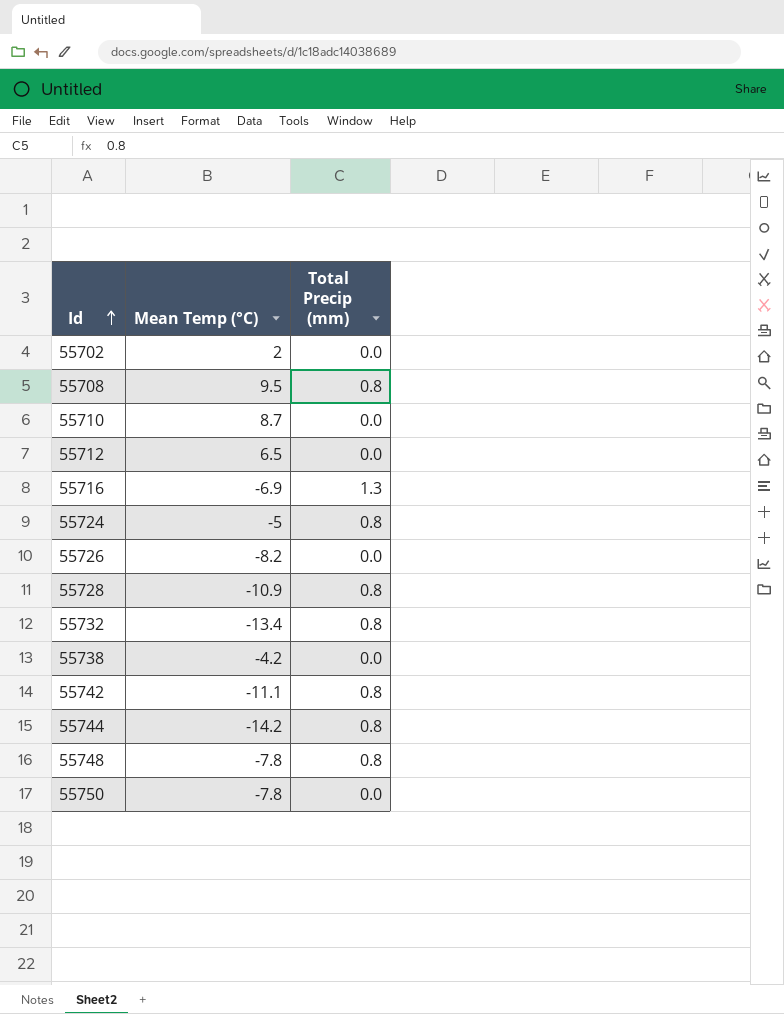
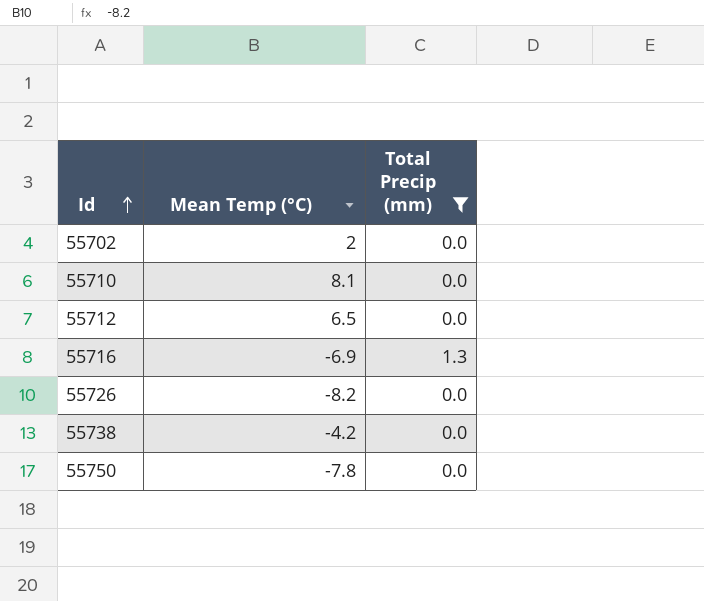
filter: none -> Total Precip (mm) != 0.8
55710 | Mean Temp (°C): 8.7 -> 8.1

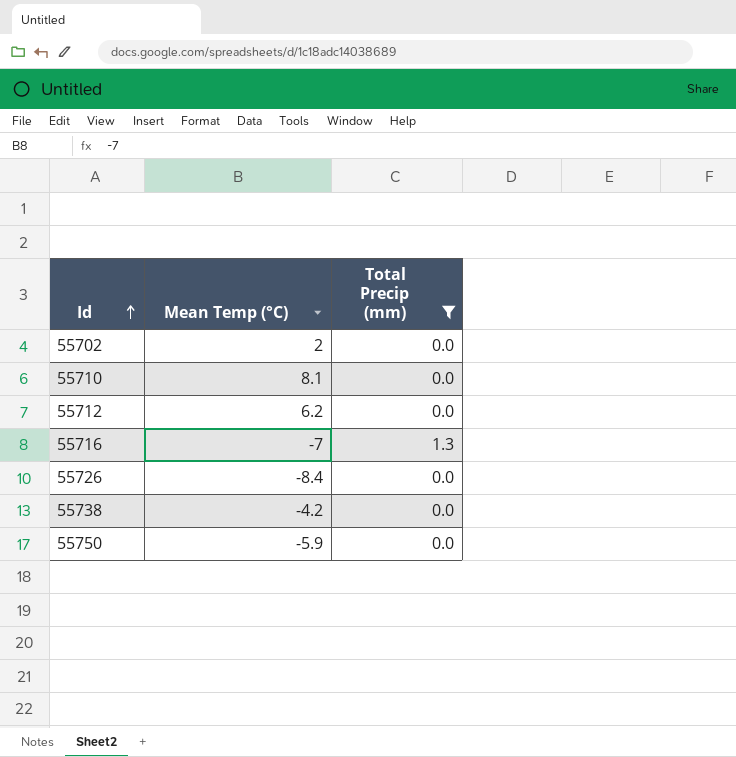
55712 | Mean Temp (°C): 6.5 -> 6.2
55716 | Mean Temp (°C): -6.9 -> -7
55726 | Mean Temp (°C): -8.2 -> -8.4
55750 | Mean Temp (°C): -7.8 -> -5.9

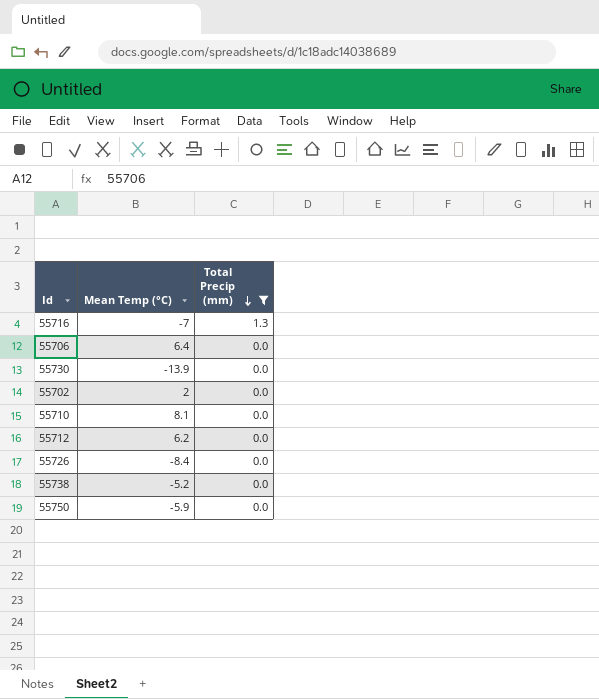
row order: Id ascending -> Total Precip (mm) descending
row 55706: none -> 6.4 | 0.0
row 55730: none -> -13.9 | 0.0
55738 | Mean Temp (°C): -4.2 -> -5.2

